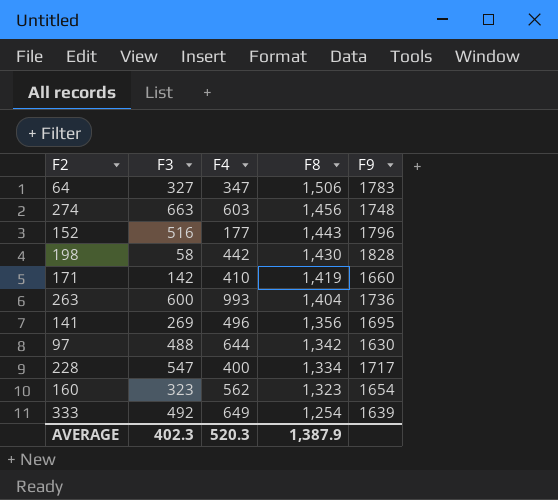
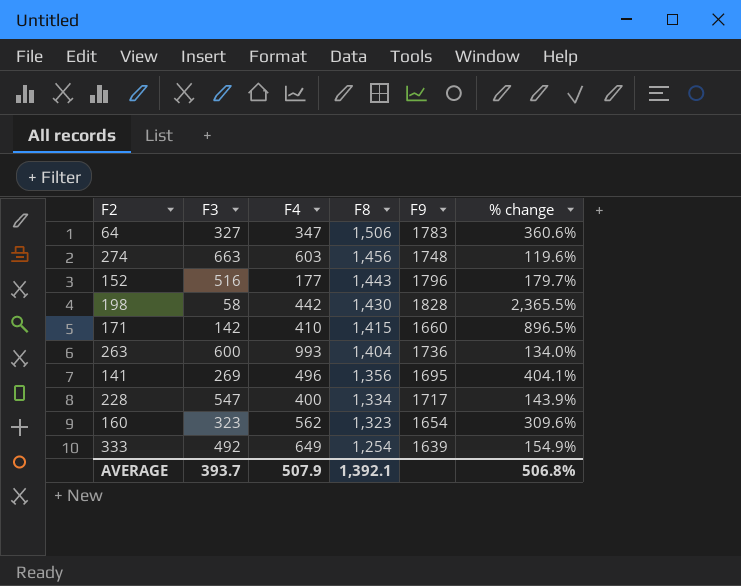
column % change | formula: none -> ([F8] - [F3]) / [F3]
row 97: 488 | 644 | 1,342 | 1630 -> none
171 | F8: 1,419 -> 1,415
AVERAGE | F3: 402.3 -> 393.7
AVERAGE | F4: 520.3 -> 507.9
AVERAGE | F8: 1,387.9 -> 1,392.1

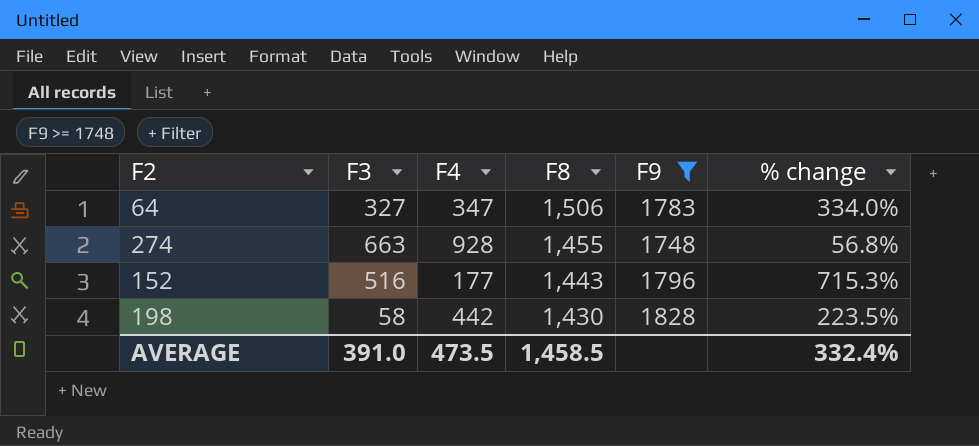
filter: none -> F9 >= 1748
column % change | formula: ([F8] - [F3]) / [F3] -> ([F8] - [F4]) / [F4]
274 | F4: 603 -> 928
274 | F8: 1,456 -> 1,455
AVERAGE | F3: 393.7 -> 391.0
AVERAGE | F4: 507.9 -> 473.5
AVERAGE | F8: 1,392.1 -> 1,458.5
AVERAGE | % change: 506.8% -> 332.4%

